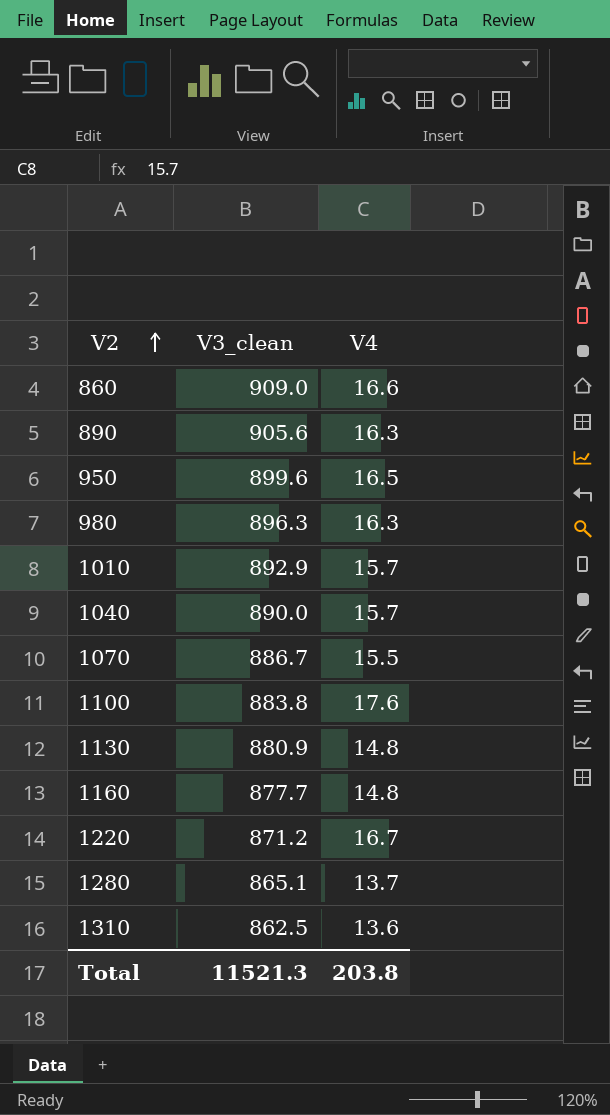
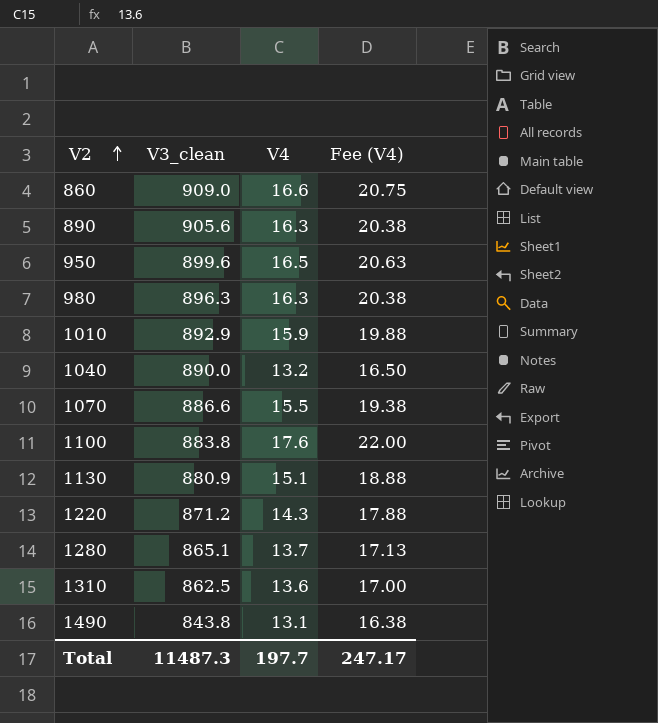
column Fee (V4) | formula: none -> [V4] * 1.25
row 1160: 877.7 | 14.8 -> none
1010 | V4: 15.7 -> 15.9
1040 | V4: 15.7 -> 13.2
1070 | V3_clean: 886.7 -> 886.6
1130 | V4: 14.8 -> 15.1
1220 | V4: 16.7 -> 14.3
row 1490: none -> 843.8 | 13.1 | 16.38
Total | V3_clean: 11521.3 -> 11487.3
Total | V4: 203.8 -> 197.7

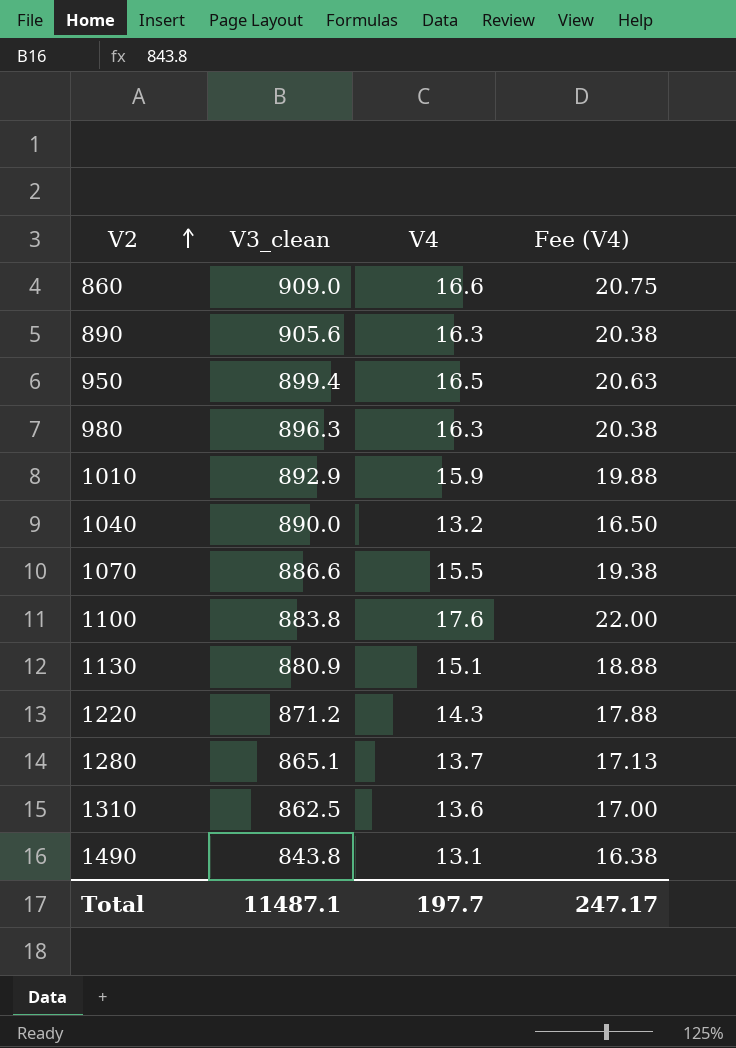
950 | V3_clean: 899.6 -> 899.4
Total | V3_clean: 11487.3 -> 11487.1

